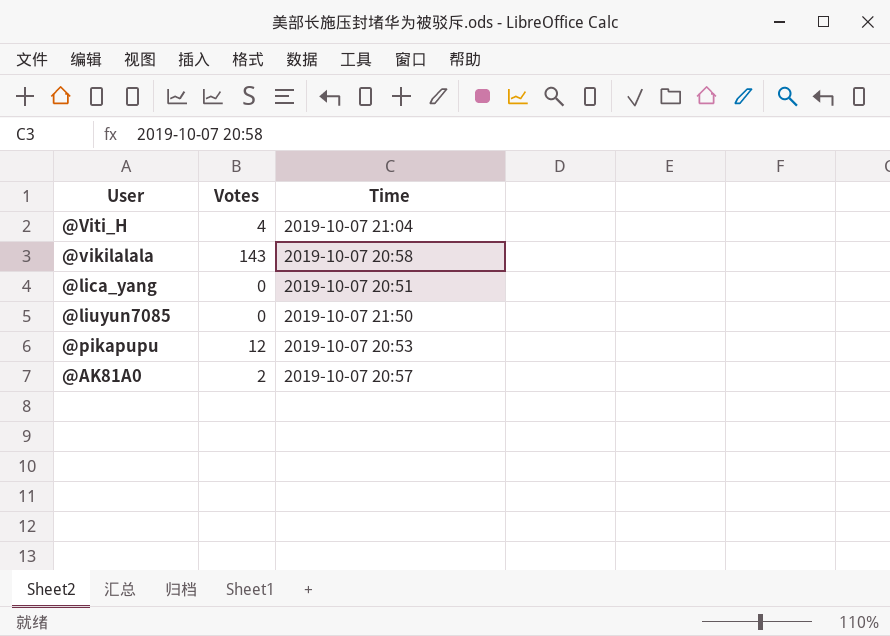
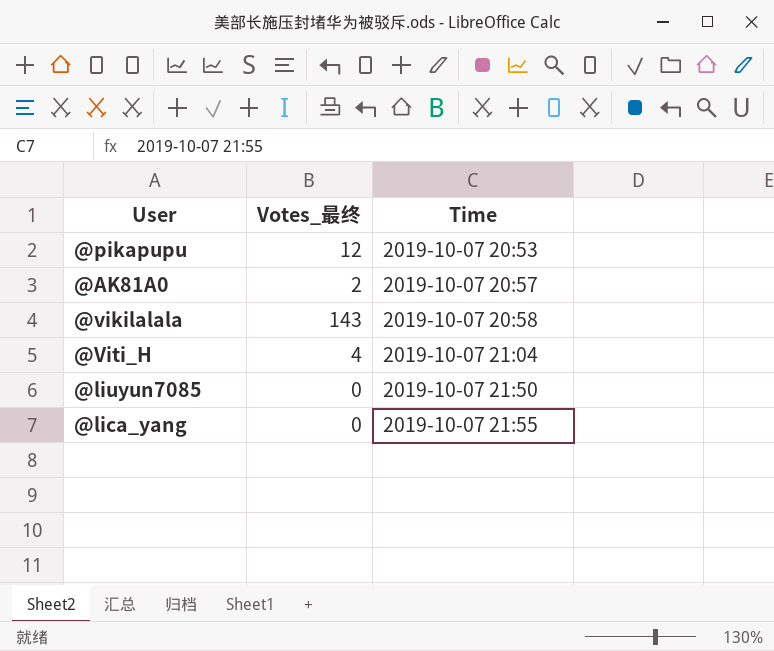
row order: none -> Time ascending
column name: Votes -> Votes_最终
@lica_yang | Time: 2019-10-07 20:51 -> 2019-10-07 21:55

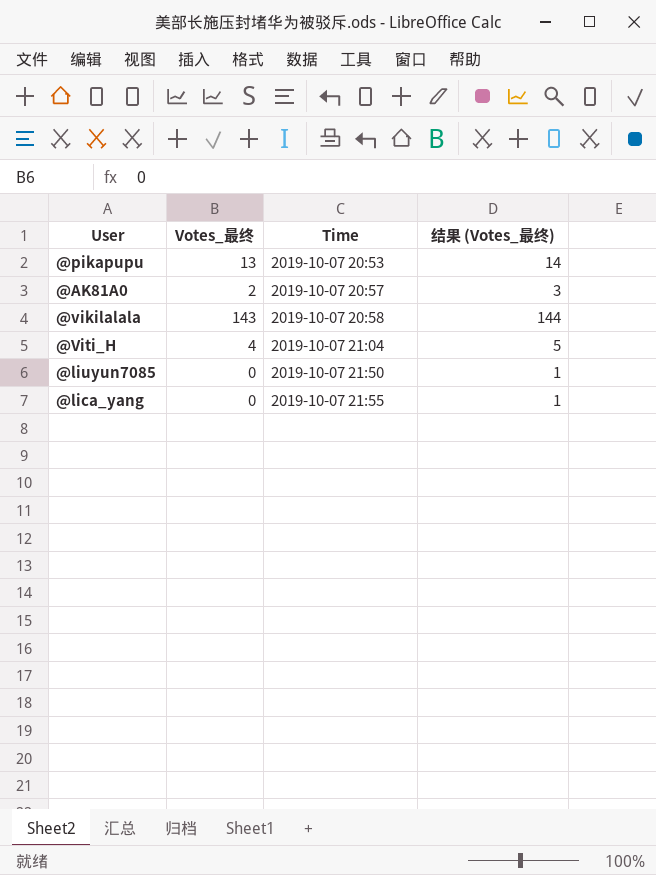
column 结果 (Votes_最终) | formula: none -> [Votes_最终] + 1
@pikapupu | Votes_最终: 12 -> 13

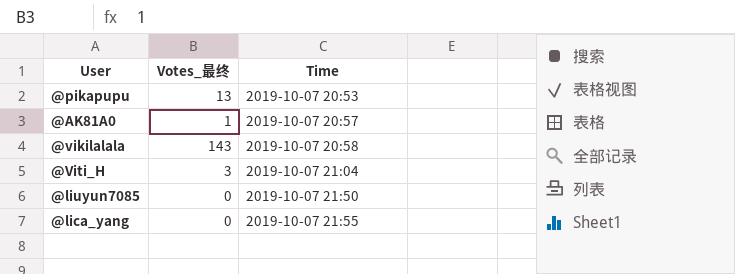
column 结果 (Votes_最终) | formula: [Votes_最终] + 1 -> none
@AK81A0 | Votes_最终: 2 -> 1
@Viti_H | Votes_最终: 4 -> 3

